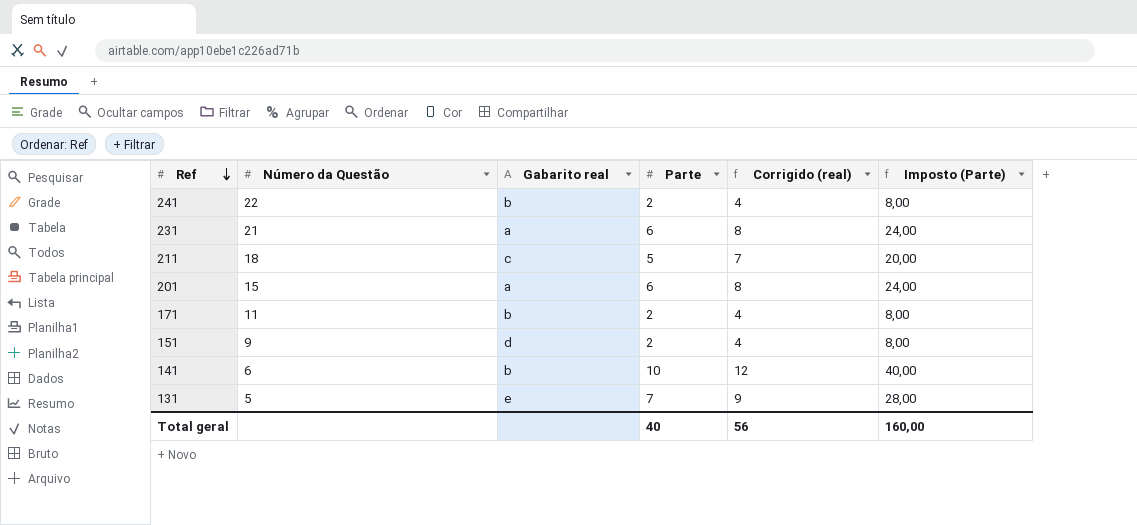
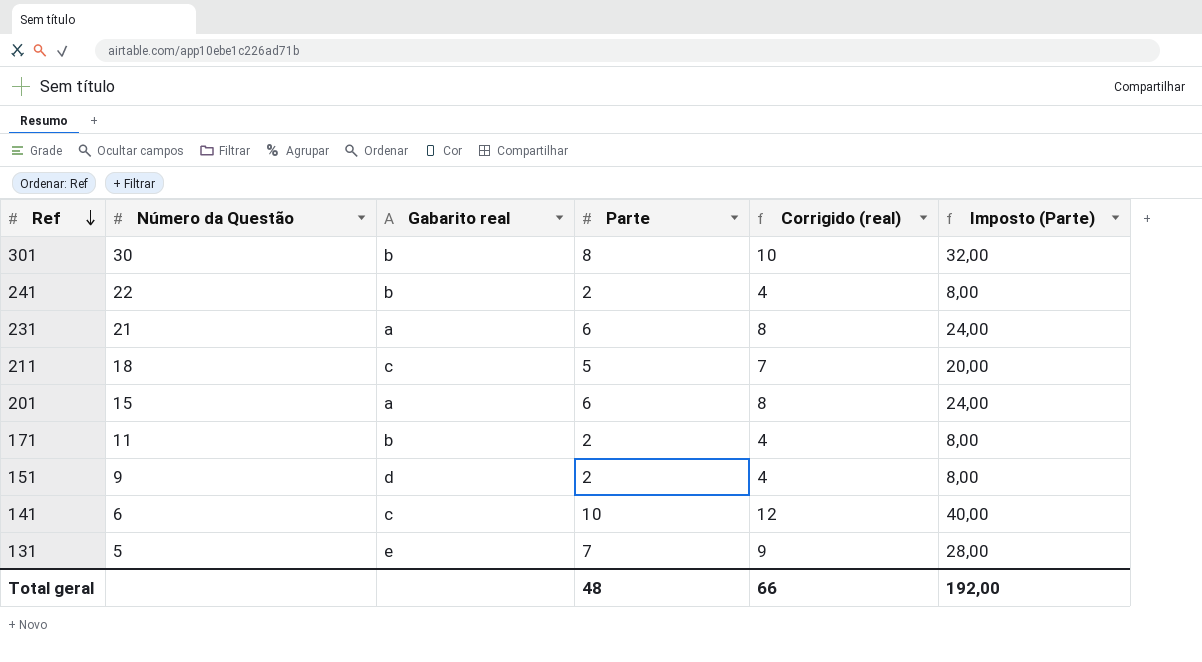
row 301: none -> 30 | b | 8 | 10 | 32,00
141 | Gabarito real: b -> c
Total geral | Parte: 40 -> 48
Total geral | Corrigido (real): 56 -> 66
Total geral | Imposto (Parte): 160,00 -> 192,00

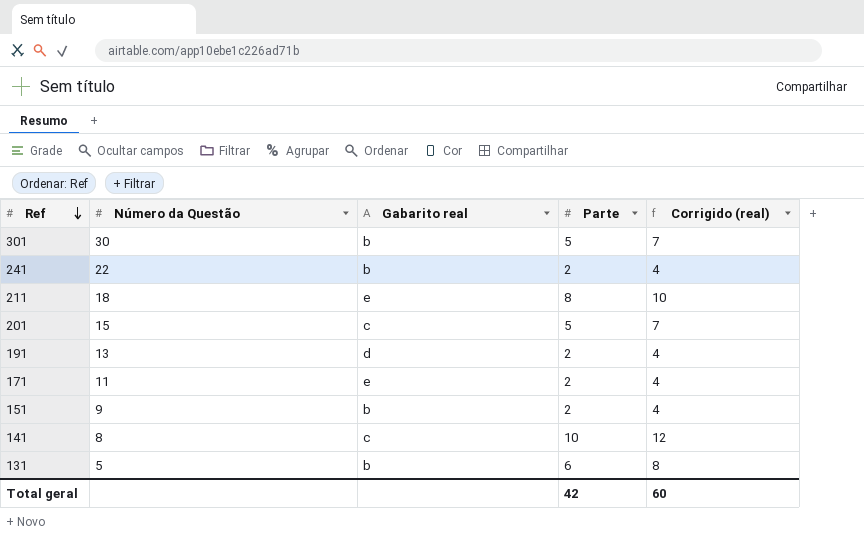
column Imposto (Parte) | formula: [Parte] * 4 -> none
row 231: 21 | a | 6 | 8 | 24,00 -> none
301 | Parte: 8 -> 5
301 | Corrigido (real): 10 -> 7
211 | Gabarito real: c -> e
211 | Parte: 5 -> 8
211 | Corrigido (real): 7 -> 10
201 | Gabarito real: a -> c
201 | Parte: 6 -> 5
201 | Corrigido (real): 8 -> 7
row 191: none -> 13 | d | 2 | 4
171 | Gabarito real: b -> e
151 | Gabarito real: d -> b
141 | Número da Questão: 6 -> 8
131 | Gabarito real: e -> b
131 | Parte: 7 -> 6
131 | Corrigido (real): 9 -> 8
Total geral | Parte: 48 -> 42
Total geral | Corrigido (real): 66 -> 60

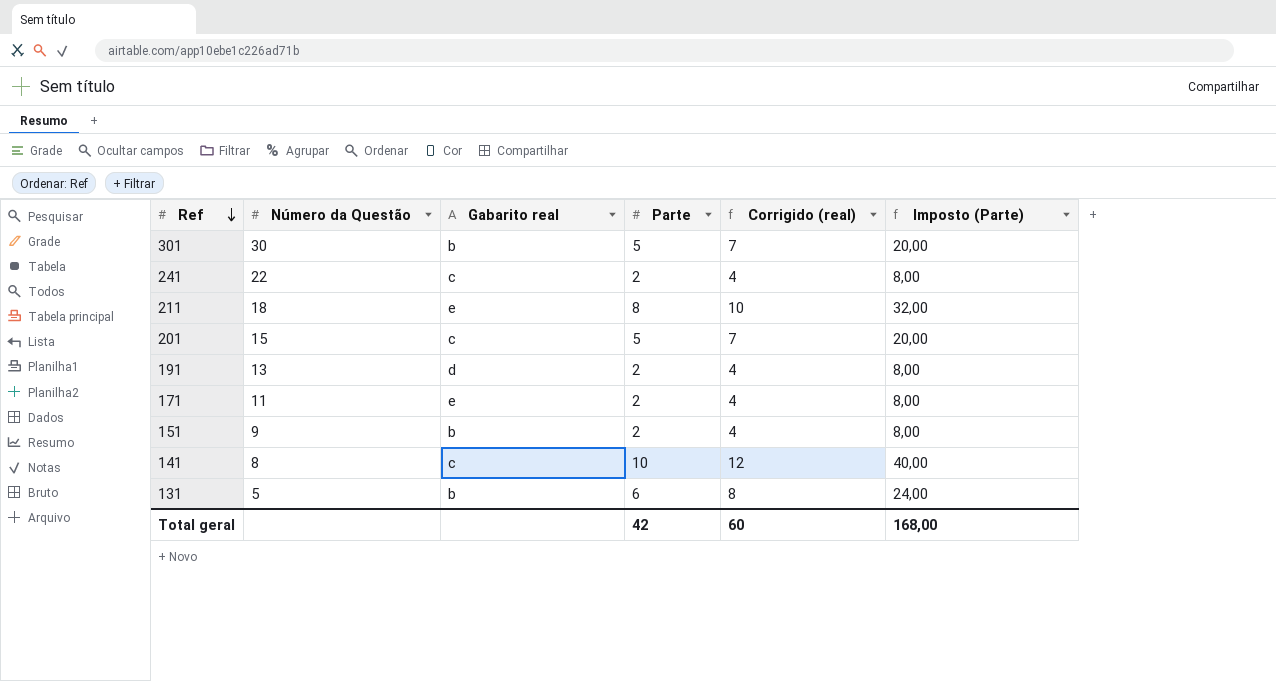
column Imposto (Parte) | formula: none -> [Parte] * 4
241 | Gabarito real: b -> c

